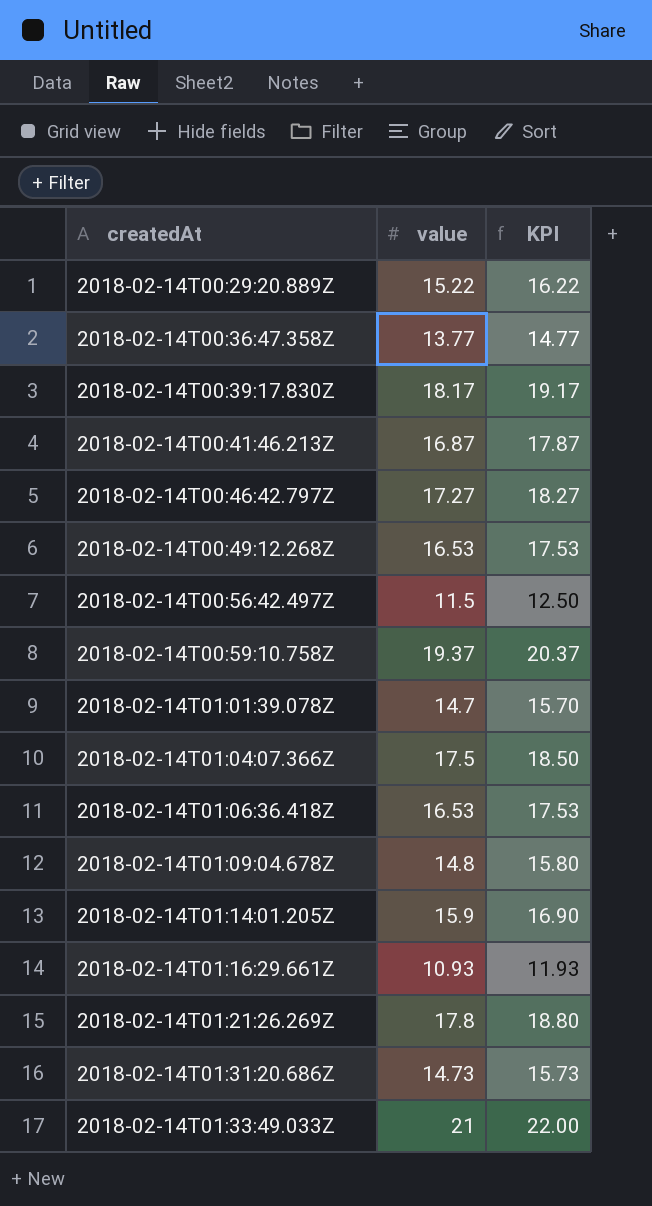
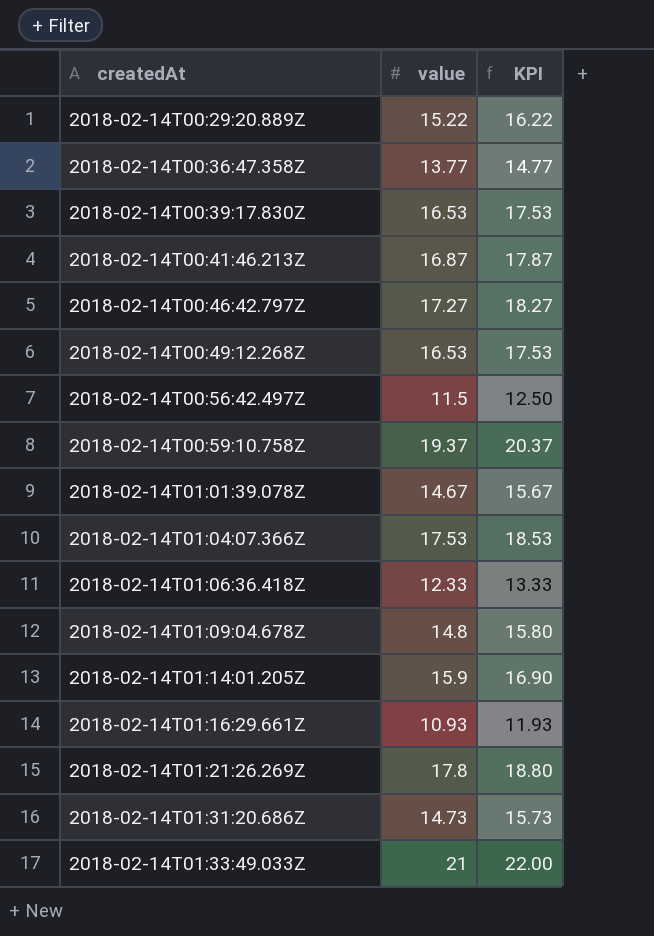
2018-02-14T00:39:17.830Z | value: 18.17 -> 16.53
2018-02-14T00:39:17.830Z | KPI: 19.17 -> 17.53
2018-02-14T01:01:39.078Z | value: 14.7 -> 14.67
2018-02-14T01:01:39.078Z | KPI: 15.70 -> 15.67
2018-02-14T01:04:07.366Z | value: 17.5 -> 17.53
2018-02-14T01:04:07.366Z | KPI: 18.50 -> 18.53
2018-02-14T01:06:36.418Z | value: 16.53 -> 12.33
2018-02-14T01:06:36.418Z | KPI: 17.53 -> 13.33

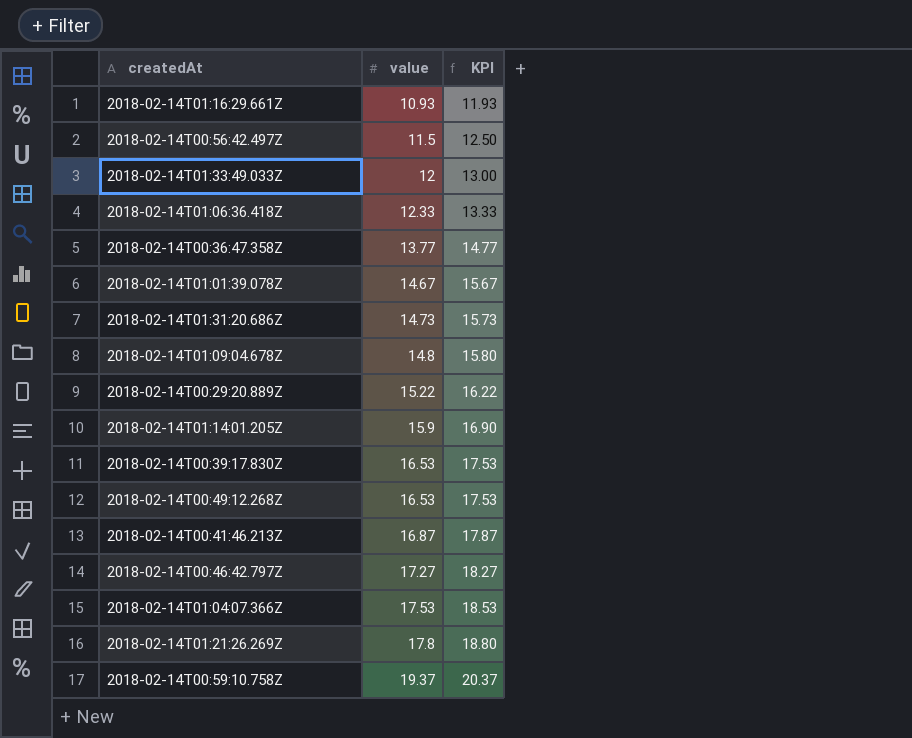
row order: createdAt ascending -> value ascending
2018-02-14T01:33:49.033Z | value: 21 -> 12
2018-02-14T01:33:49.033Z | KPI: 22.00 -> 13.00

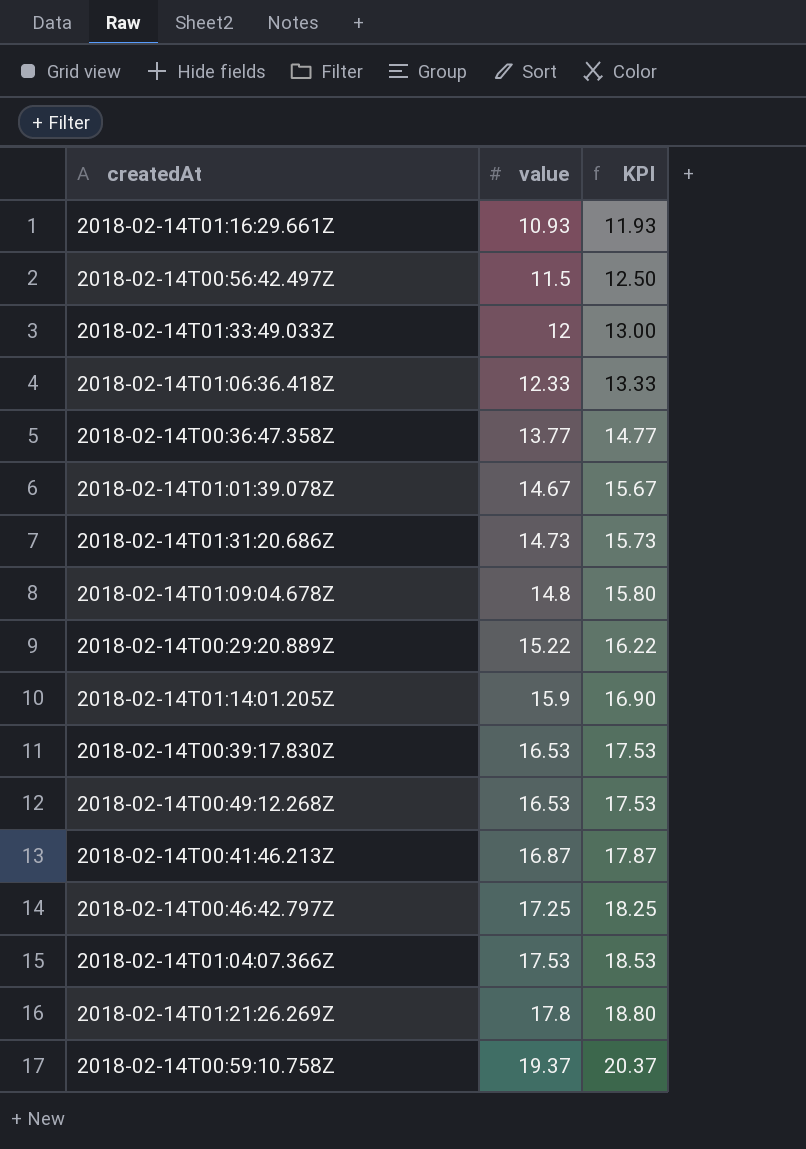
2018-02-14T00:46:42.797Z | value: 17.27 -> 17.25
2018-02-14T00:46:42.797Z | KPI: 18.27 -> 18.25

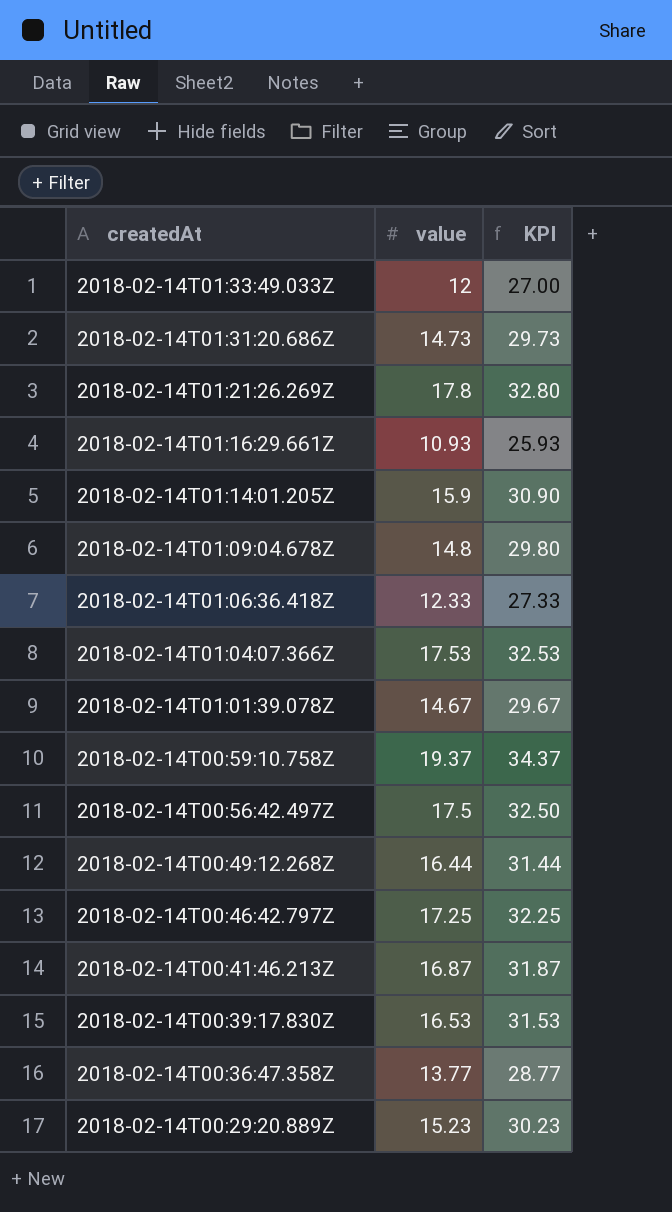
row order: value ascending -> createdAt descending
column KPI | formula: [value] + 1 -> [value] + 15
2018-02-14T00:56:42.497Z | value: 11.5 -> 17.5
2018-02-14T00:49:12.268Z | value: 16.53 -> 16.44
2018-02-14T00:29:20.889Z | value: 15.22 -> 15.23

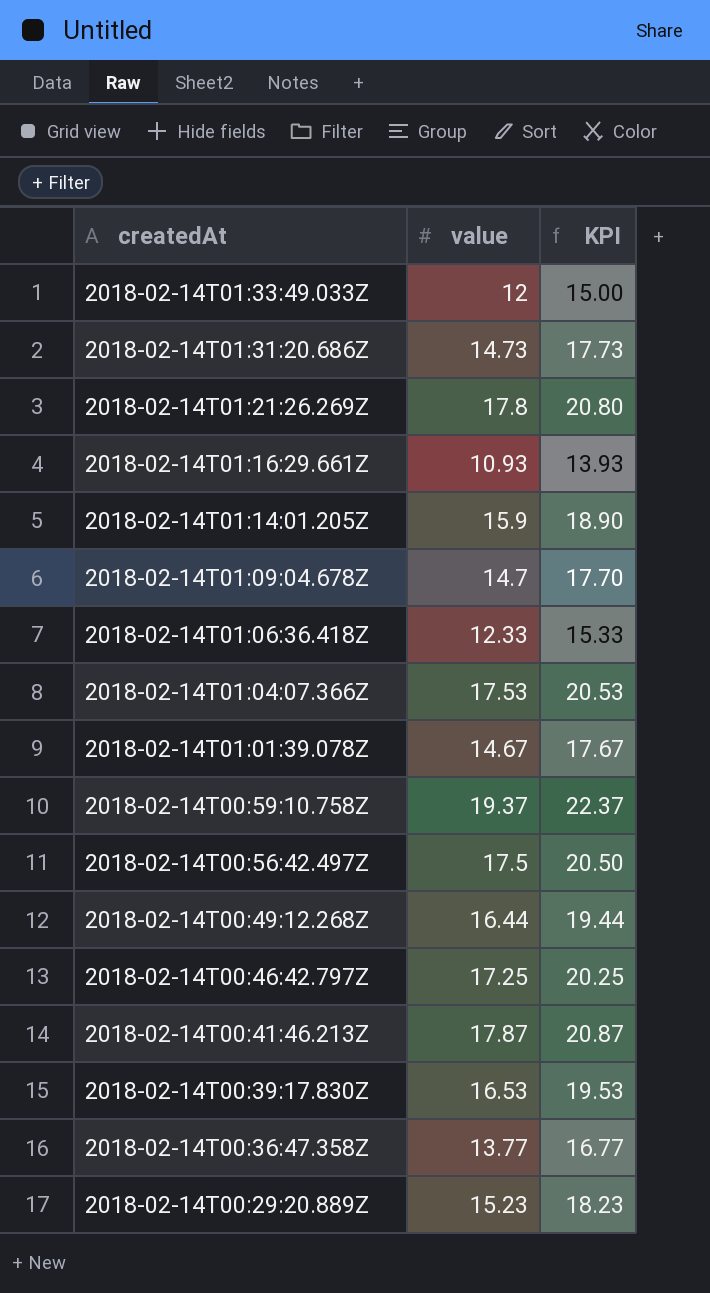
column KPI | formula: [value] + 15 -> [value] + 3
2018-02-14T01:09:04.678Z | value: 14.8 -> 14.7
2018-02-14T00:41:46.213Z | value: 16.87 -> 17.87

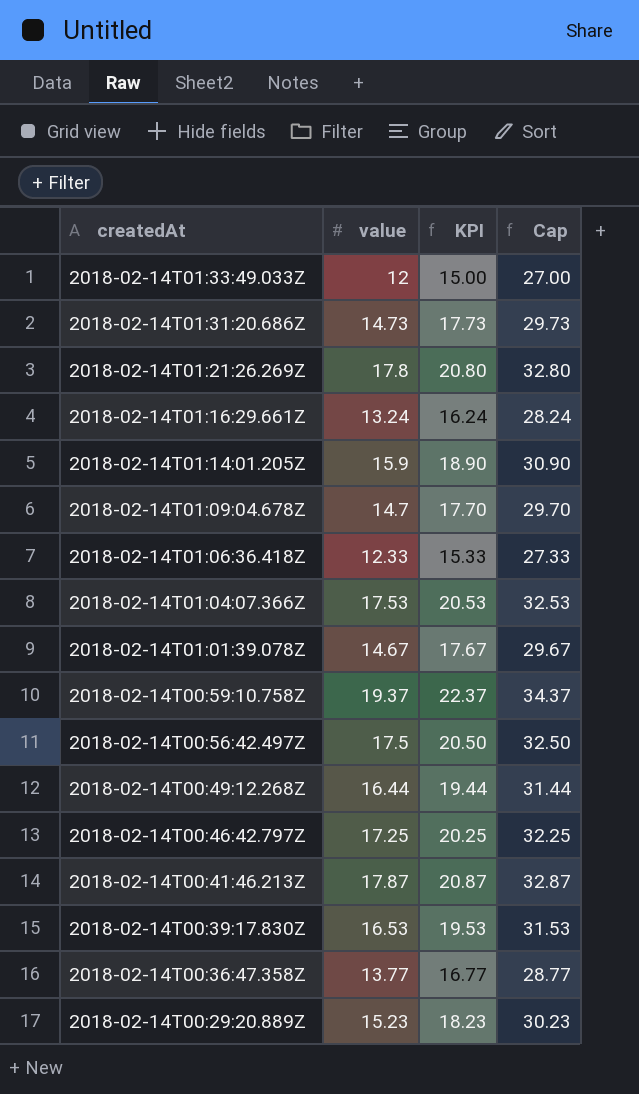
column Cap | formula: none -> [value] + 15
2018-02-14T01:16:29.661Z | value: 10.93 -> 13.24
2018-02-14T01:16:29.661Z | KPI: 13.93 -> 16.24

